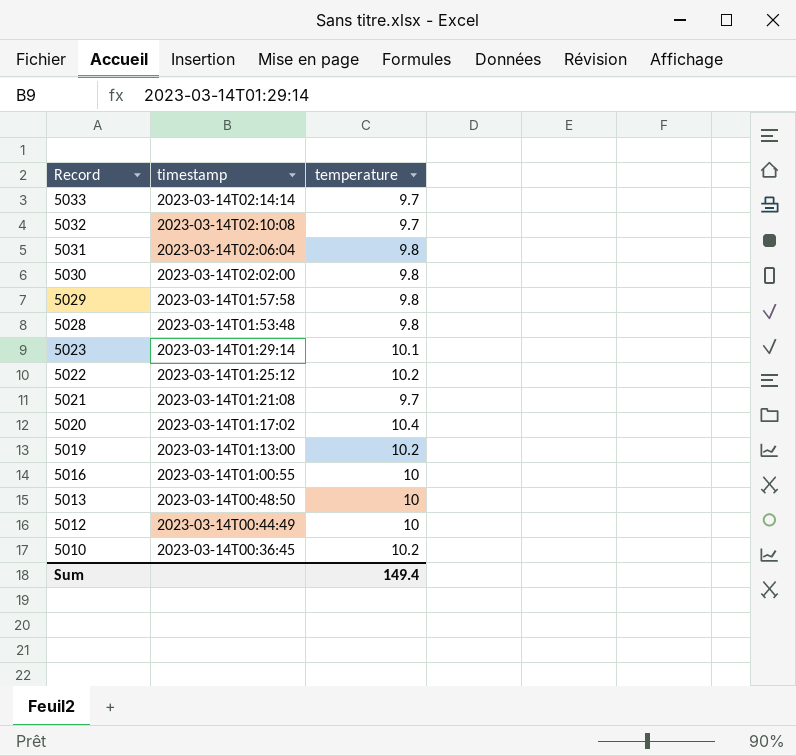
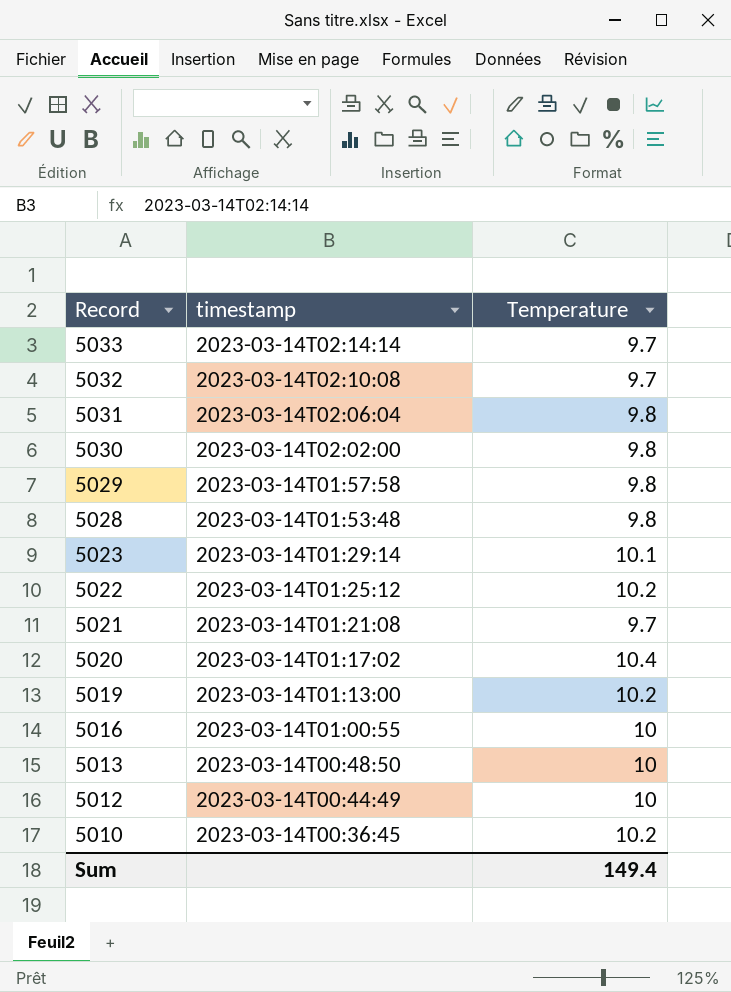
column name: temperature -> Temperature

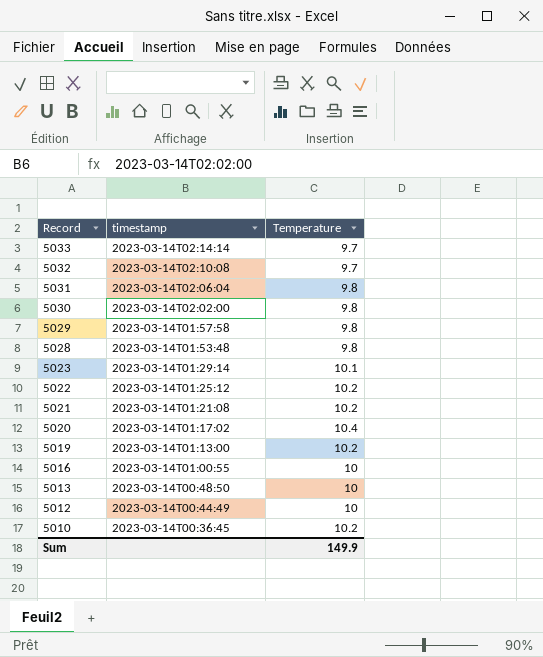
5021 | Temperature: 9.7 -> 10.2
Sum | Temperature: 149.4 -> 149.9

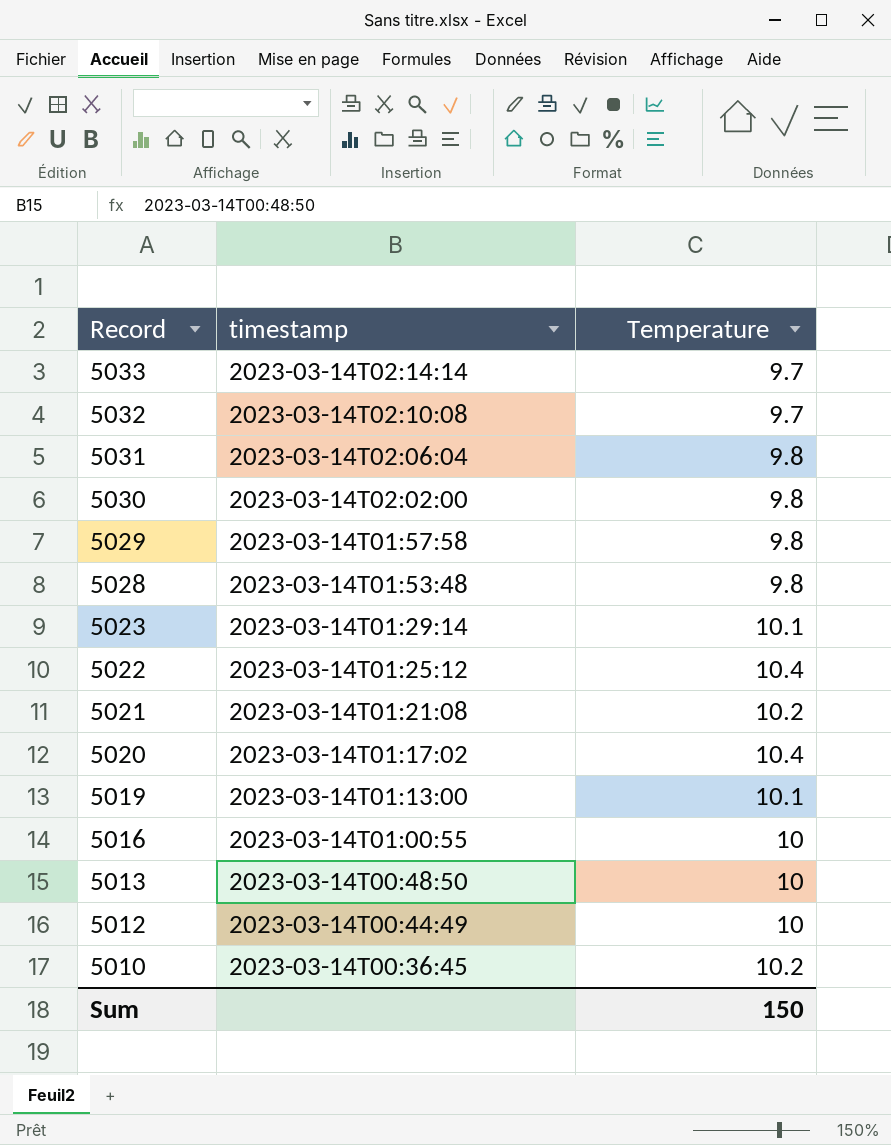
5022 | Temperature: 10.2 -> 10.4
5019 | Temperature: 10.2 -> 10.1
Sum | Temperature: 149.9 -> 150

